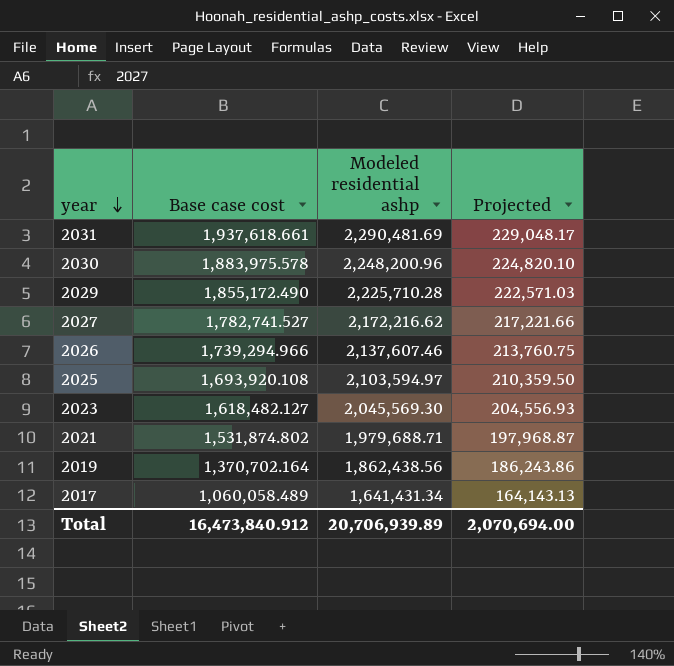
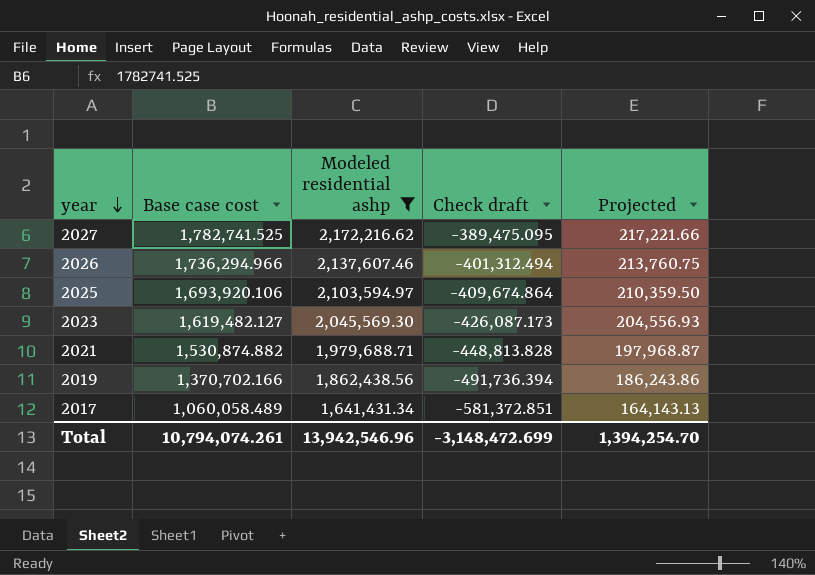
filter: none -> Modeled residential ashp <= 2,172,216.62
column Check draft | formula: none -> [Base case cost] - [Modeled residential ashp]
2027 | Base case cost: 1,782,741.527 -> 1,782,741.525
2026 | Base case cost: 1,739,294.966 -> 1,736,294.966
2025 | Base case cost: 1,693,920.108 -> 1,693,920.106
2023 | Base case cost: 1,618,482.127 -> 1,619,482.127
2021 | Base case cost: 1,531,874.802 -> 1,530,874.882
2019 | Base case cost: 1,370,702.164 -> 1,370,702.166
Total | Base case cost: 16,473,840.912 -> 10,794,074.261
Total | Modeled residential ashp: 20,706,939.89 -> 13,942,546.96
Total | Projected: 2,070,694.00 -> 1,394,254.70

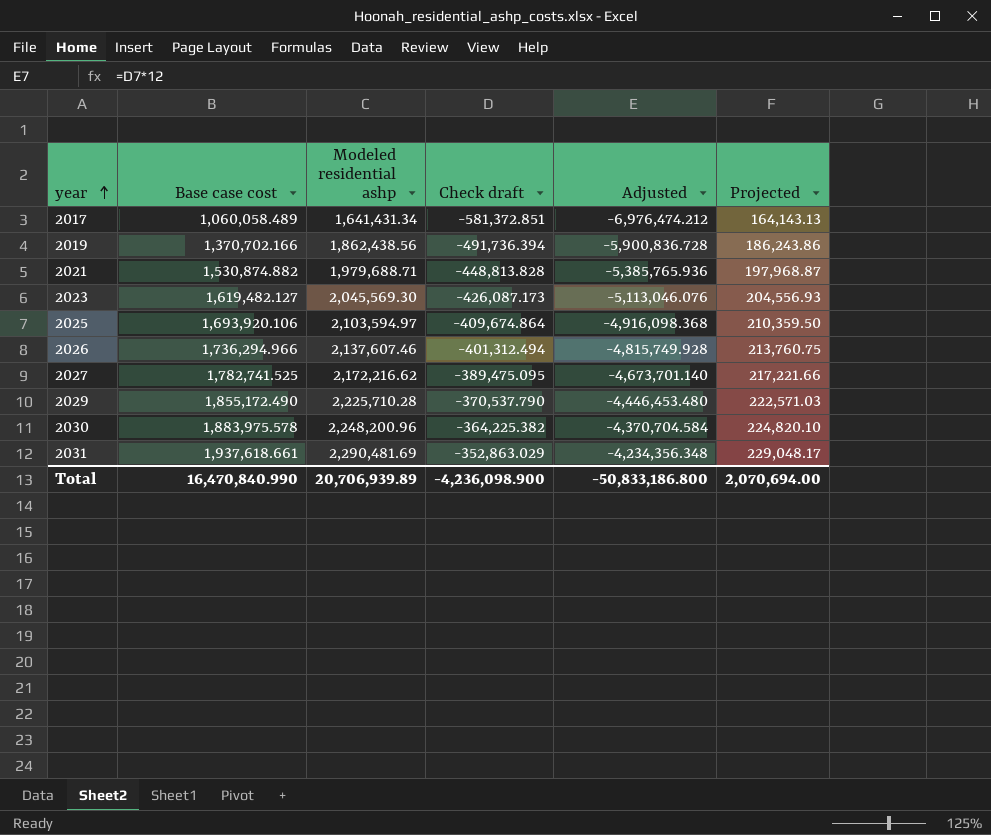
filter: Modeled residential ashp <= 2,172,216.62 -> none
row order: year descending -> year ascending
column Adjusted | formula: none -> [Check draft] * 12
Total | Base case cost: 10,794,074.261 -> 16,470,840.990
Total | Modeled residential ashp: 13,942,546.96 -> 20,706,939.89
Total | Check draft: -3,148,472.699 -> -4,236,098.900
Total | Projected: 1,394,254.70 -> 2,070,694.00

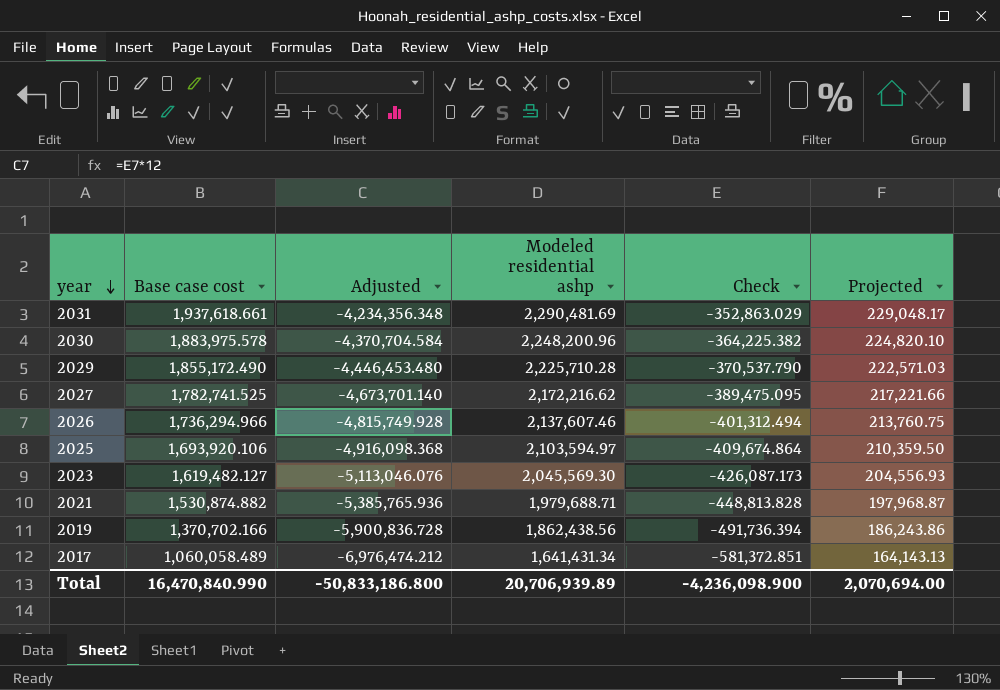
row order: year ascending -> year descending
column Adjusted | position: 5 -> 3
column name: Check draft -> Check

